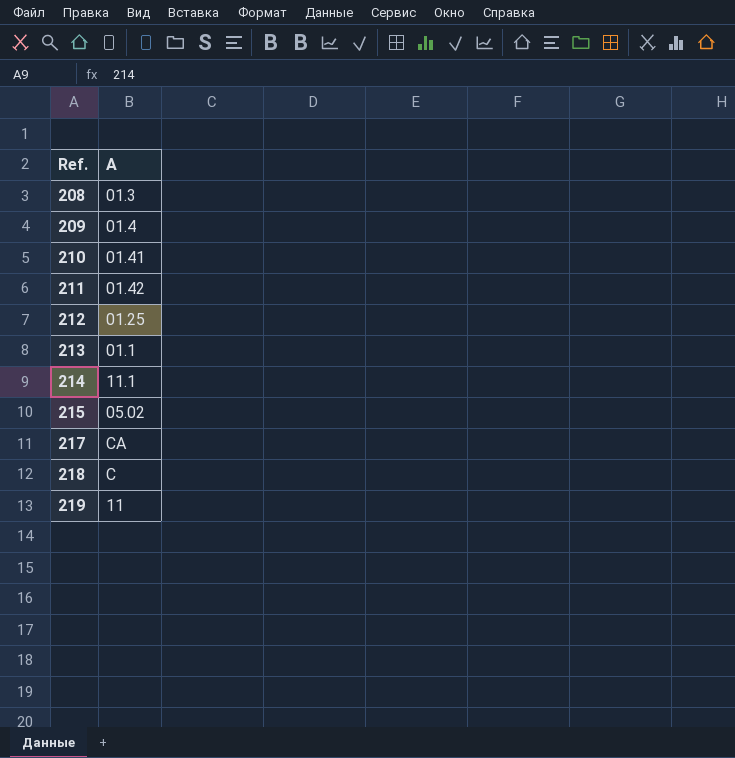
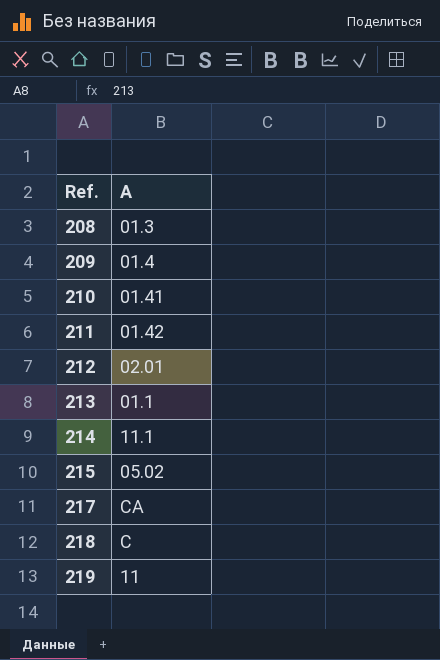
212 | A: 01.25 -> 02.01

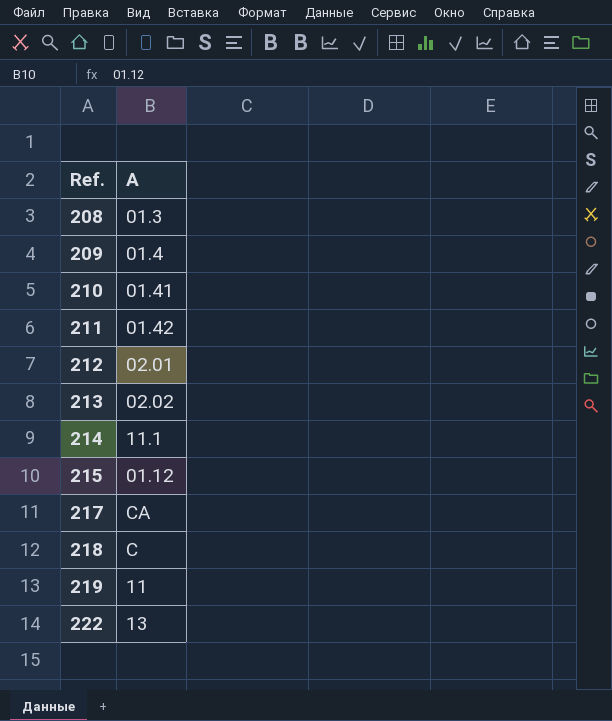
213 | A: 01.1 -> 02.02
215 | A: 05.02 -> 01.12
row 222: none -> 13

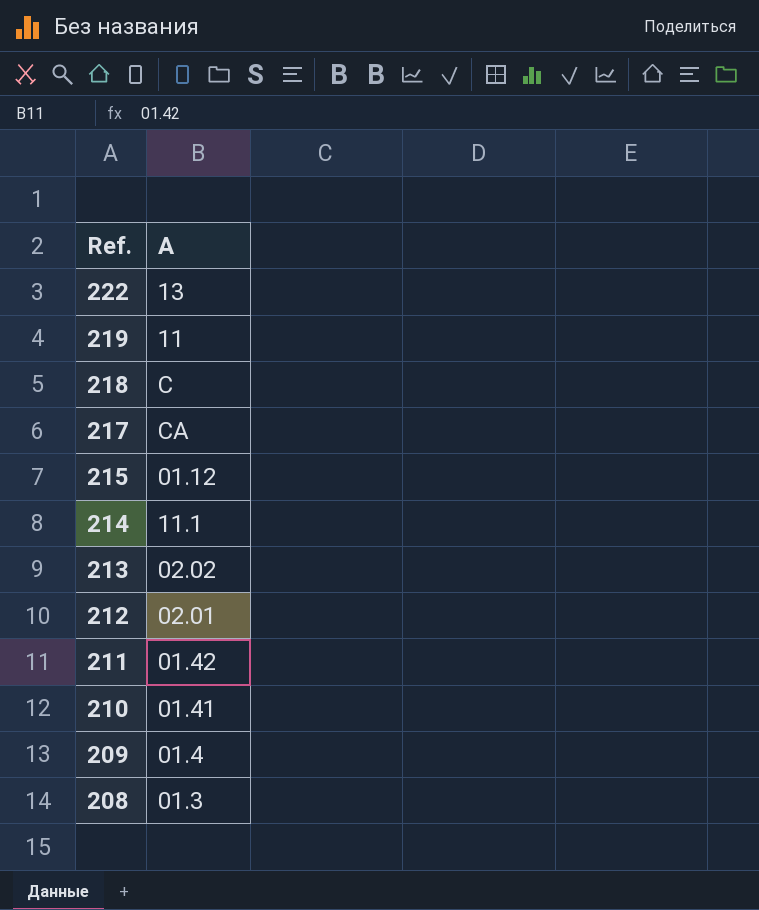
row order: Ref. ascending -> Ref. descending

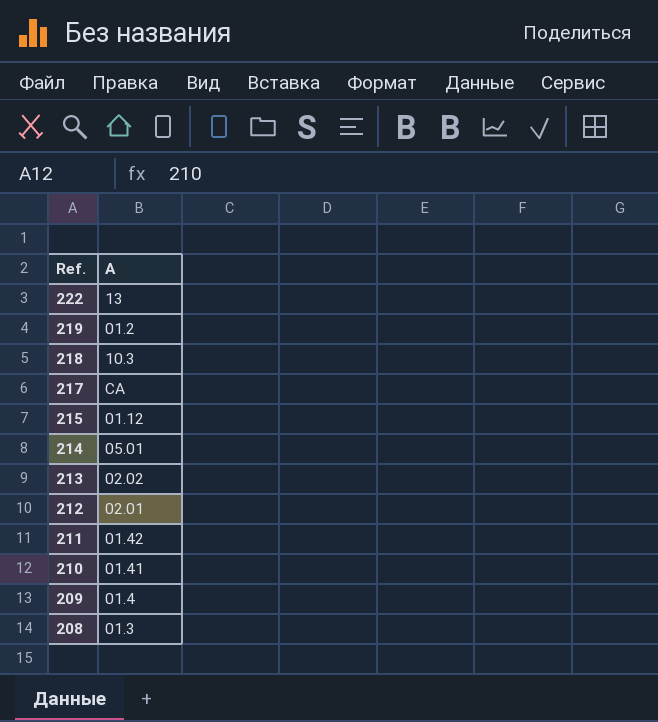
219 | A: 11 -> 01.2
218 | A: C -> 10.3
214 | A: 11.1 -> 05.01

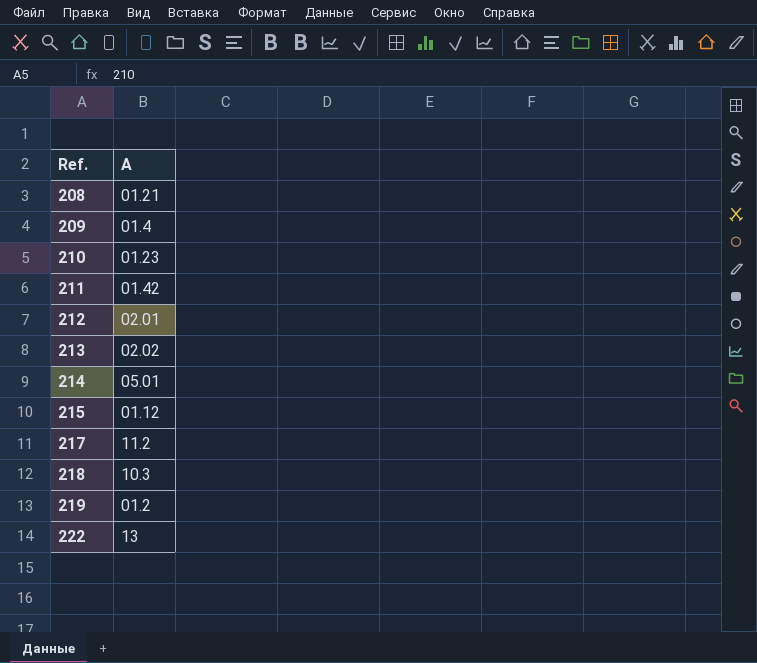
row order: Ref. descending -> Ref. ascending
208 | A: 01.3 -> 01.21
210 | A: 01.41 -> 01.23
217 | A: CA -> 11.2

